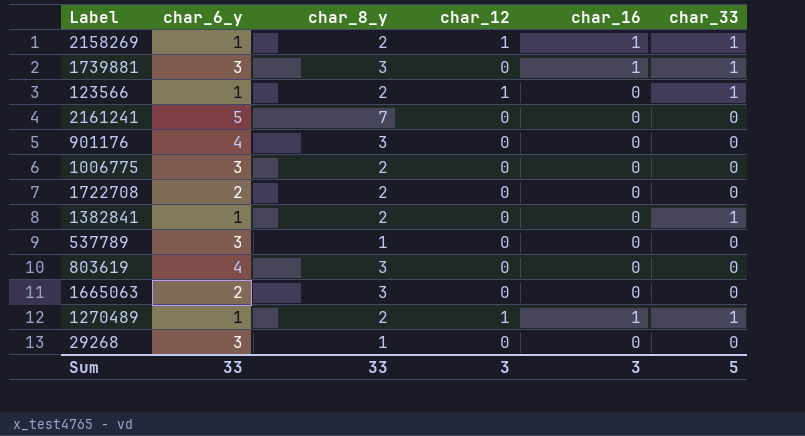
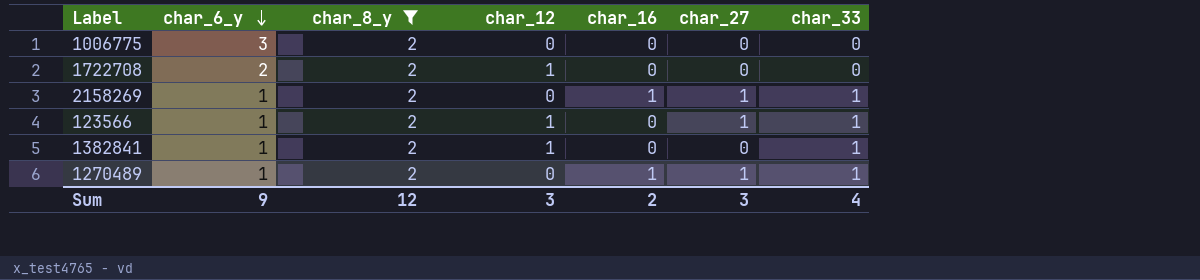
filter: none -> char_8_y = 2
row order: none -> char_6_y descending
column char_27 | position: none -> 6
1722708 | char_12: 0 -> 1
2158269 | char_12: 1 -> 0
1382841 | char_12: 0 -> 1
1270489 | char_12: 1 -> 0
Sum | char_6_y: 33 -> 9
Sum | char_8_y: 33 -> 12
Sum | char_16: 3 -> 2
Sum | char_33: 5 -> 4

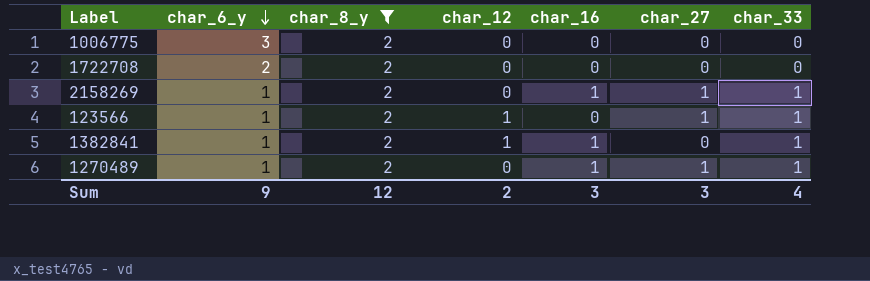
1722708 | char_12: 1 -> 0
1382841 | char_16: 0 -> 1
Sum | char_12: 3 -> 2
Sum | char_16: 2 -> 3

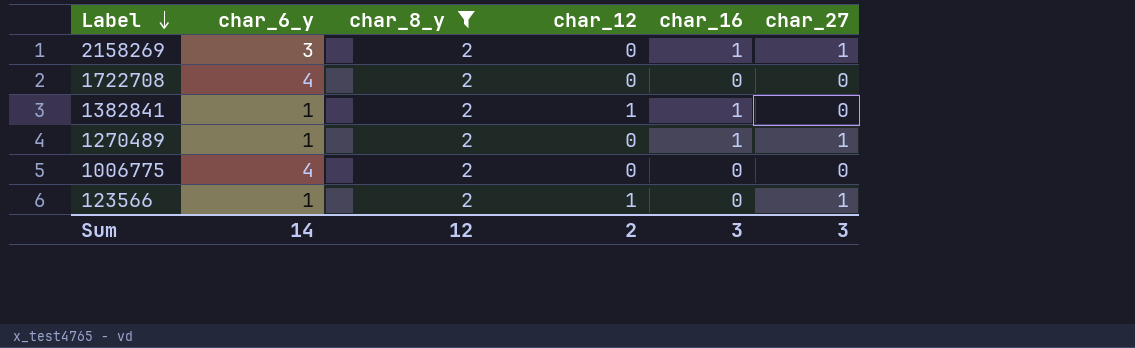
row order: char_6_y descending -> Label descending
column char_33 | position: 7 -> none
2158269 | char_6_y: 1 -> 3
1722708 | char_6_y: 2 -> 4
1006775 | char_6_y: 3 -> 4
Sum | char_6_y: 9 -> 14

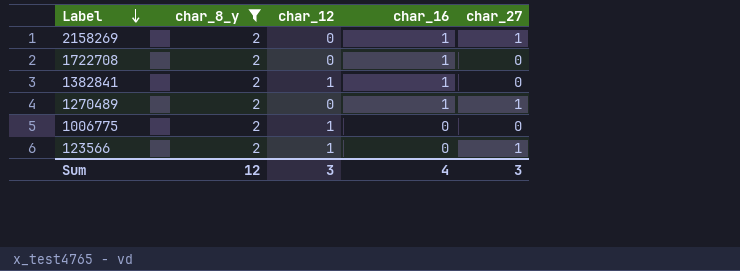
column char_6_y | position: 2 -> none
1722708 | char_16: 0 -> 1
1006775 | char_12: 0 -> 1
Sum | char_12: 2 -> 3
Sum | char_16: 3 -> 4

